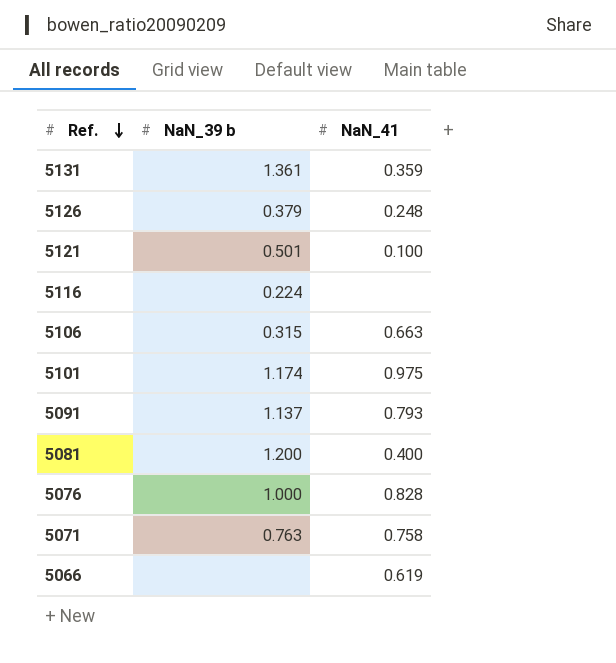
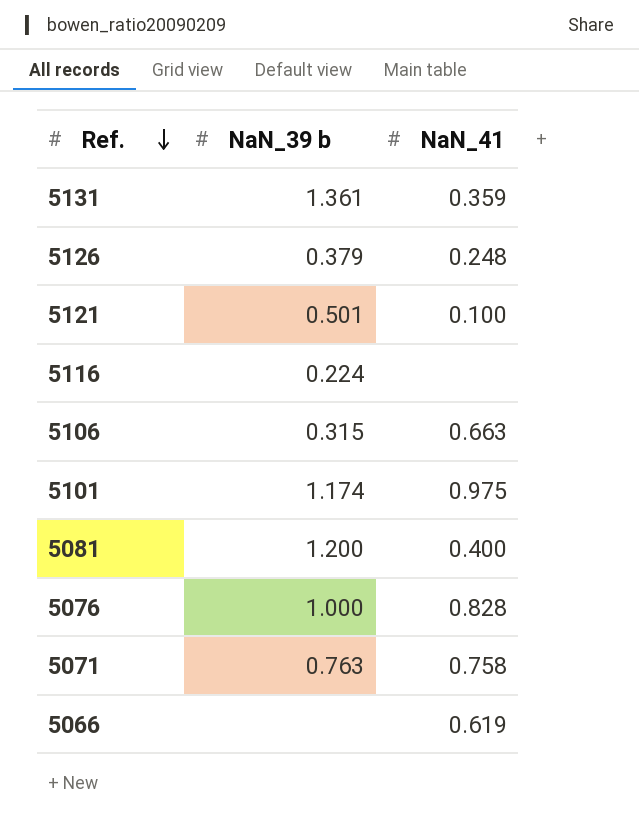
row 5091: 1.137 | 0.793 -> none

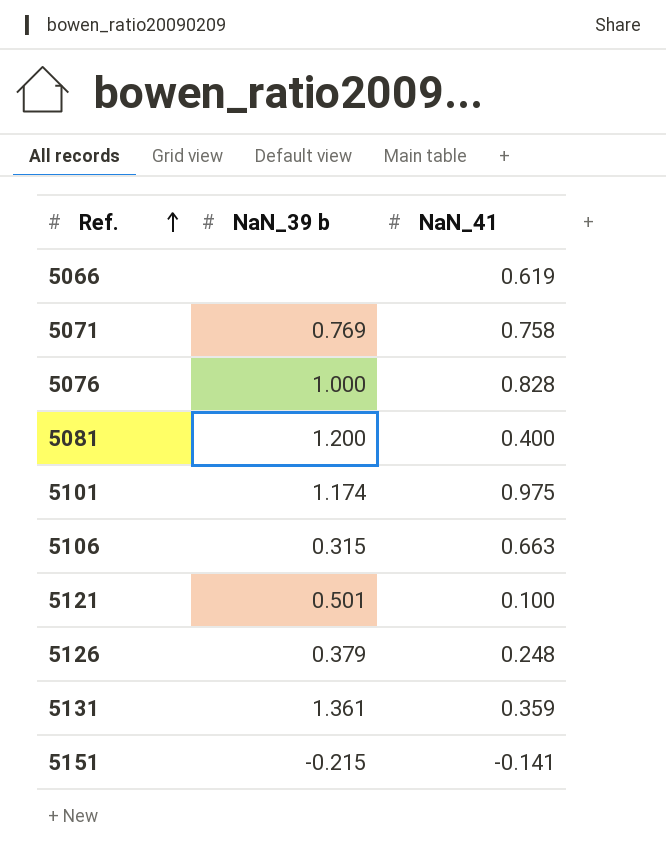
row order: Ref. descending -> Ref. ascending
row 5116: 0.224 | none -> none
5071 | NaN_39 b: 0.763 -> 0.769
row 5151: none -> -0.215 | -0.141

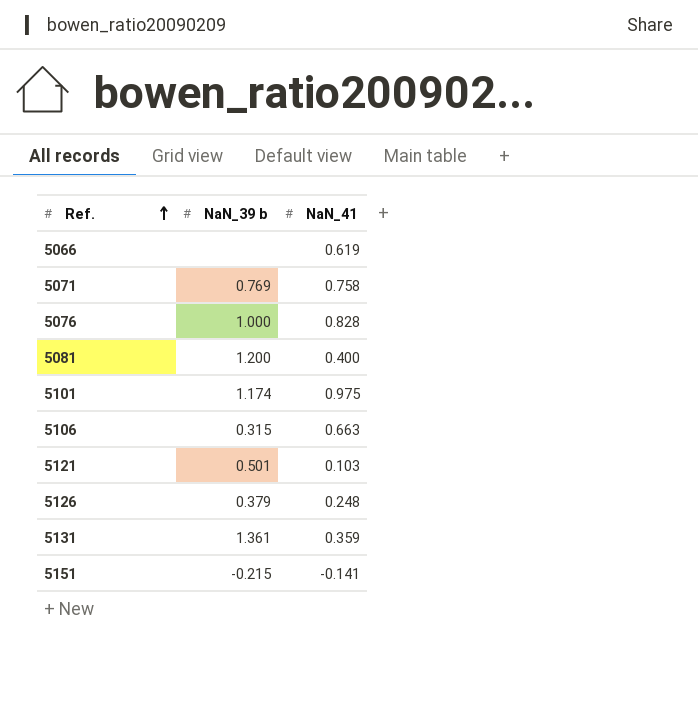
5121 | NaN_41: 0.100 -> 0.103

